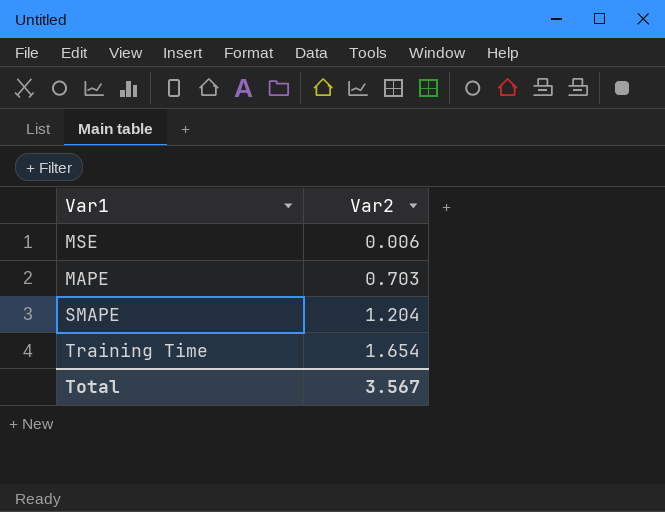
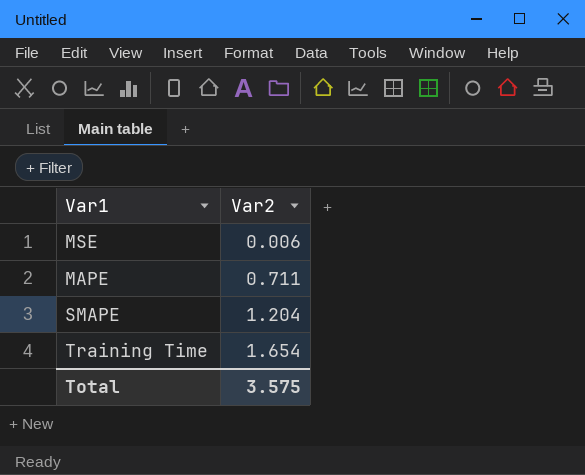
MAPE | Var2: 0.703 -> 0.711
Total | Var2: 3.567 -> 3.575

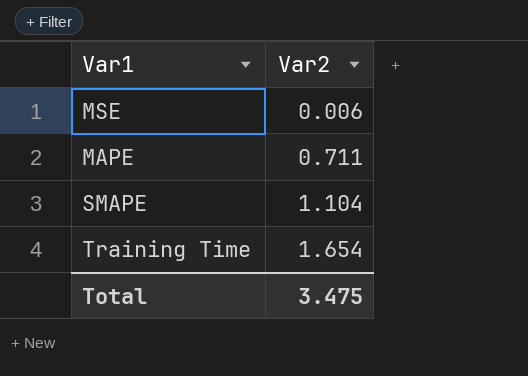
SMAPE | Var2: 1.204 -> 1.104
Total | Var2: 3.575 -> 3.475

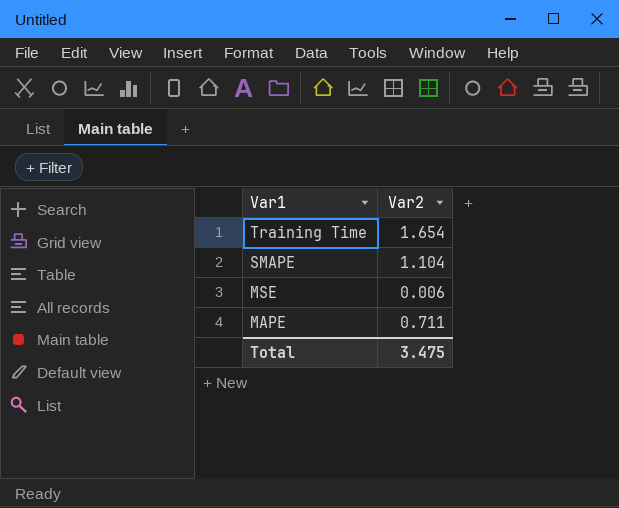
row order: Var2 ascending -> Var1 descending

